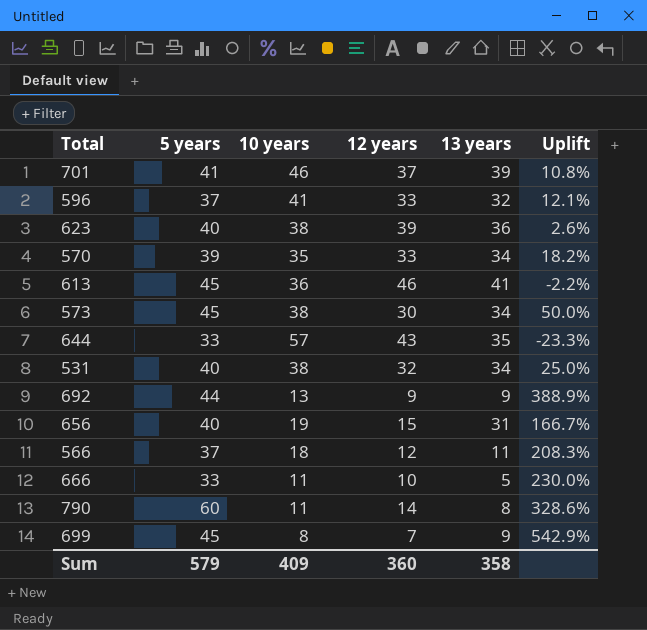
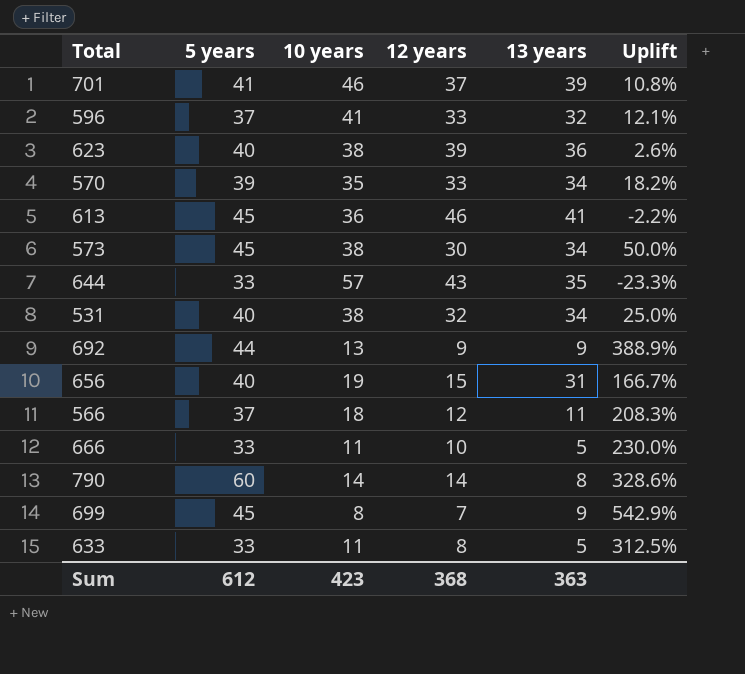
790 | 10 years: 11 -> 14
row 633: none -> 33 | 11 | 8 | 5 | 312.5%
Sum | 5 years: 579 -> 612
Sum | 10 years: 409 -> 423
Sum | 12 years: 360 -> 368
Sum | 13 years: 358 -> 363

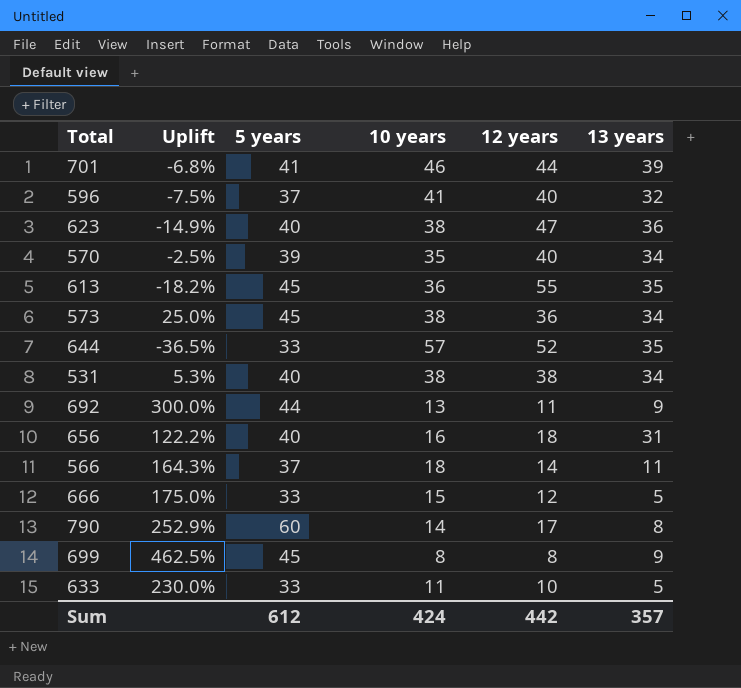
column Uplift | position: 6 -> 2
701 | Uplift: 10.8% -> -6.8%
701 | 12 years: 37 -> 44
596 | Uplift: 12.1% -> -7.5%
596 | 12 years: 33 -> 40
623 | Uplift: 2.6% -> -14.9%
623 | 12 years: 39 -> 47
570 | Uplift: 18.2% -> -2.5%
570 | 12 years: 33 -> 40
613 | Uplift: -2.2% -> -18.2%
613 | 12 years: 46 -> 55
613 | 13 years: 41 -> 35
573 | Uplift: 50.0% -> 25.0%
573 | 12 years: 30 -> 36
644 | Uplift: -23.3% -> -36.5%
644 | 12 years: 43 -> 52
531 | Uplift: 25.0% -> 5.3%
531 | 12 years: 32 -> 38
692 | Uplift: 388.9% -> 300.0%
692 | 12 years: 9 -> 11
656 | Uplift: 166.7% -> 122.2%
656 | 10 years: 19 -> 16
656 | 12 years: 15 -> 18
566 | Uplift: 208.3% -> 164.3%
566 | 12 years: 12 -> 14
666 | Uplift: 230.0% -> 175.0%
666 | 10 years: 11 -> 15
666 | 12 years: 10 -> 12
790 | Uplift: 328.6% -> 252.9%
790 | 12 years: 14 -> 17
699 | Uplift: 542.9% -> 462.5%
699 | 12 years: 7 -> 8
633 | Uplift: 312.5% -> 230.0%
633 | 12 years: 8 -> 10
Sum | 10 years: 423 -> 424
Sum | 12 years: 368 -> 442
Sum | 13 years: 363 -> 357

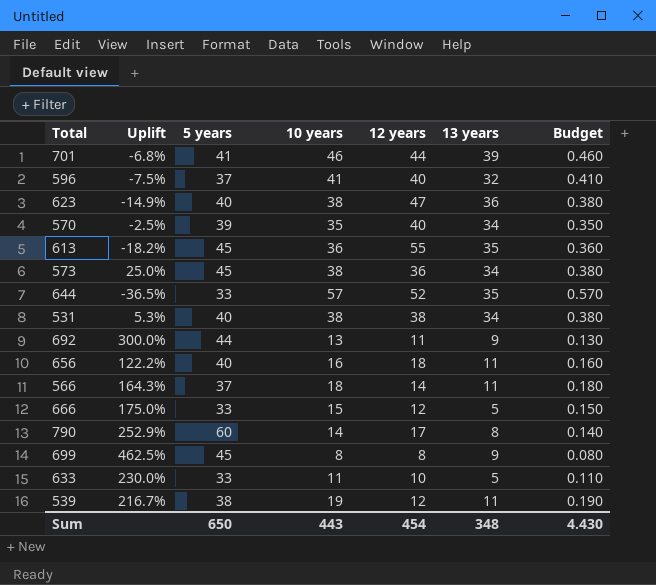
column Budget | formula: none -> [10 years] * 0.01
656 | 13 years: 31 -> 11
row 539: none -> 216.7% | 38 | 19 | 12 | 11 | 0.190
Sum | 5 years: 612 -> 650
Sum | 10 years: 424 -> 443
Sum | 12 years: 442 -> 454
Sum | 13 years: 357 -> 348

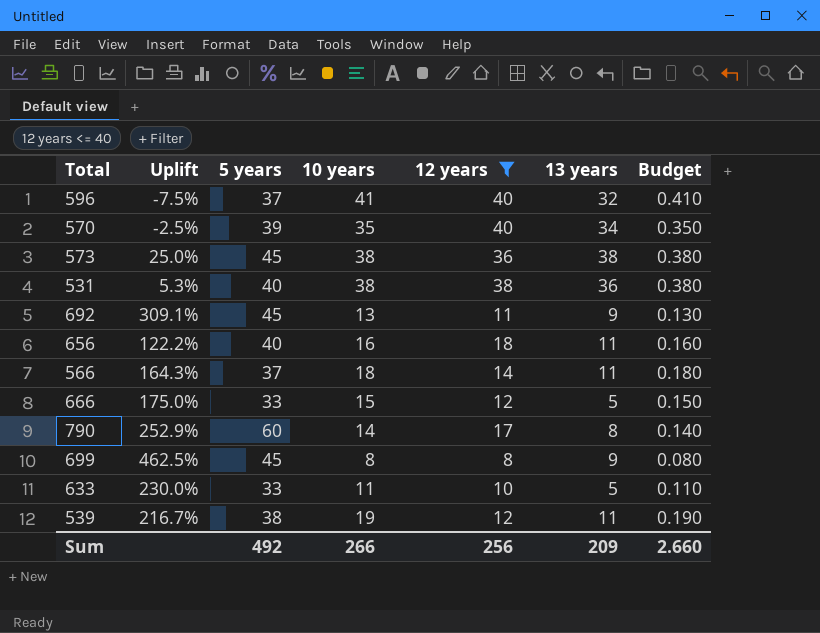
filter: none -> 12 years <= 40
573 | 13 years: 34 -> 38
531 | 13 years: 34 -> 36
692 | Uplift: 300.0% -> 309.1%
692 | 5 years: 44 -> 45
Sum | 5 years: 650 -> 492
Sum | 10 years: 443 -> 266
Sum | 12 years: 454 -> 256
Sum | 13 years: 348 -> 209
Sum | Budget: 4.430 -> 2.660

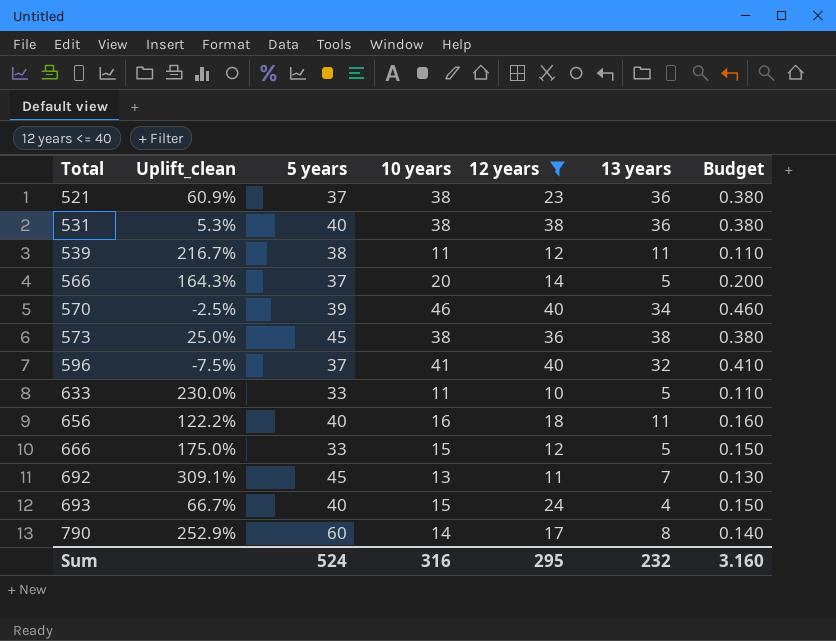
row order: none -> Total ascending
column name: Uplift -> Uplift_clean
row 699: 462.5% | 45 | 8 | 8 | 9 | 0.080 -> none
row 521: none -> 60.9% | 37 | 38 | 23 | 36 | 0.380
539 | 10 years: 19 -> 11
539 | Budget: 0.190 -> 0.110
566 | 10 years: 18 -> 20
566 | 13 years: 11 -> 5
566 | Budget: 0.180 -> 0.200
570 | 10 years: 35 -> 46
570 | Budget: 0.350 -> 0.460
692 | 13 years: 9 -> 7
row 693: none -> 66.7% | 40 | 15 | 24 | 4 | 0.150
Sum | 5 years: 492 -> 524
Sum | 10 years: 266 -> 316
Sum | 12 years: 256 -> 295
Sum | 13 years: 209 -> 232
Sum | Budget: 2.660 -> 3.160

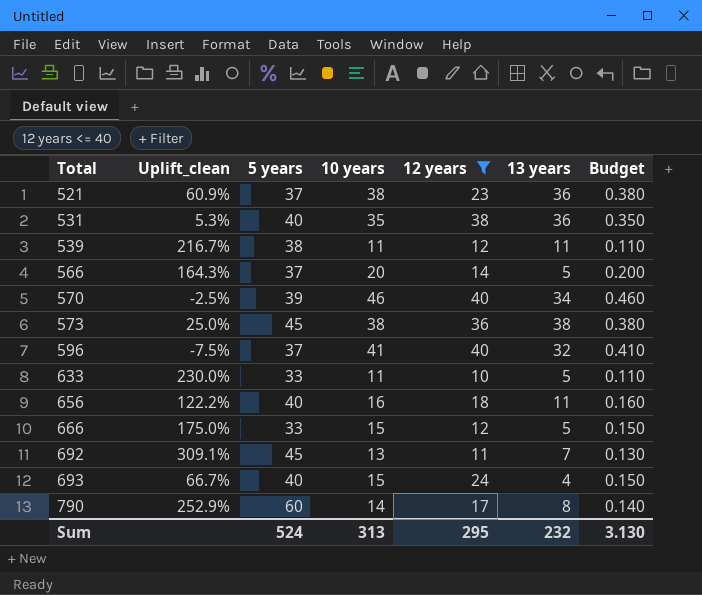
531 | 10 years: 38 -> 35
531 | Budget: 0.380 -> 0.350
Sum | 10 years: 316 -> 313
Sum | Budget: 3.160 -> 3.130

